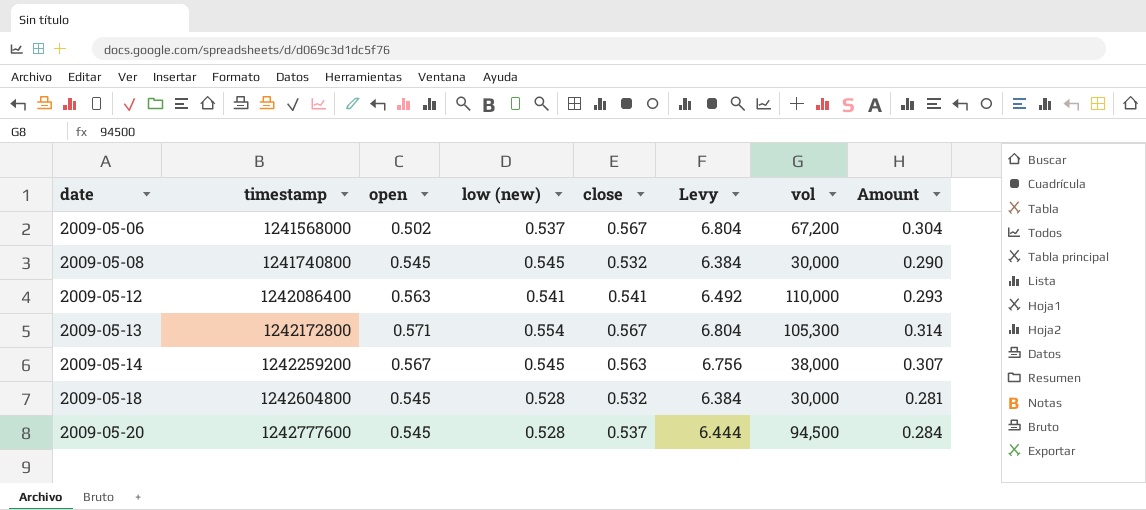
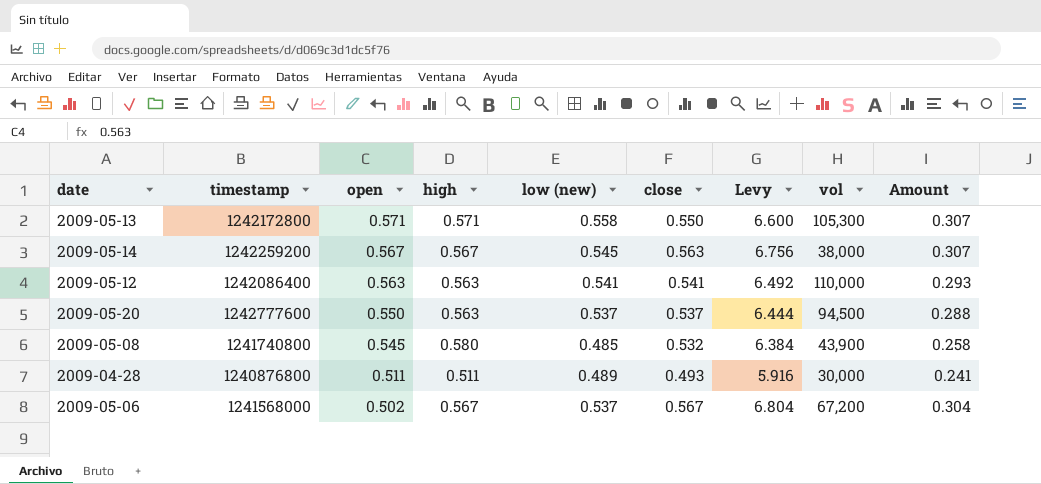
row order: date ascending -> open descending
column high | position: none -> 4
row 2009-05-18: 1242604800 | 0.545 | 0.528 | 0.532 | 6.384 | 30,000 | 0.281 -> none
2009-05-13 | low (new): 0.554 -> 0.558
2009-05-13 | close: 0.567 -> 0.550
2009-05-13 | Levy: 6.804 -> 6.600
2009-05-13 | Amount: 0.314 -> 0.307
2009-05-20 | open: 0.545 -> 0.550
2009-05-20 | low (new): 0.528 -> 0.537
2009-05-20 | Amount: 0.284 -> 0.288
2009-05-08 | low (new): 0.545 -> 0.485
2009-05-08 | vol: 30,000 -> 43,900
2009-05-08 | Amount: 0.290 -> 0.258
row 2009-04-28: none -> 1240876800 | 0.511 | 0.511 | 0.489 | 0.493 | 5.916 | 30,000 | 0.241

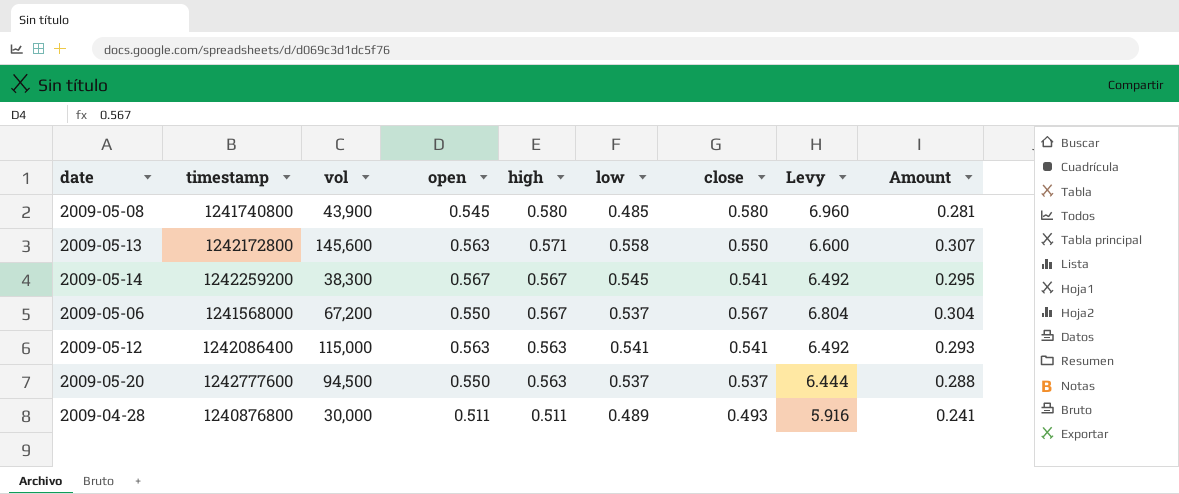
row order: open descending -> high descending
column vol | position: 8 -> 3
column name: low (new) -> low
2009-05-08 | close: 0.532 -> 0.580
2009-05-08 | Levy: 6.384 -> 6.960
2009-05-08 | Amount: 0.258 -> 0.281
2009-05-13 | vol: 105,300 -> 145,600
2009-05-13 | open: 0.571 -> 0.563
2009-05-14 | vol: 38,000 -> 38,300
2009-05-14 | close: 0.563 -> 0.541
2009-05-14 | Levy: 6.756 -> 6.492
2009-05-14 | Amount: 0.307 -> 0.295
2009-05-06 | open: 0.502 -> 0.550
2009-05-12 | vol: 110,000 -> 115,000

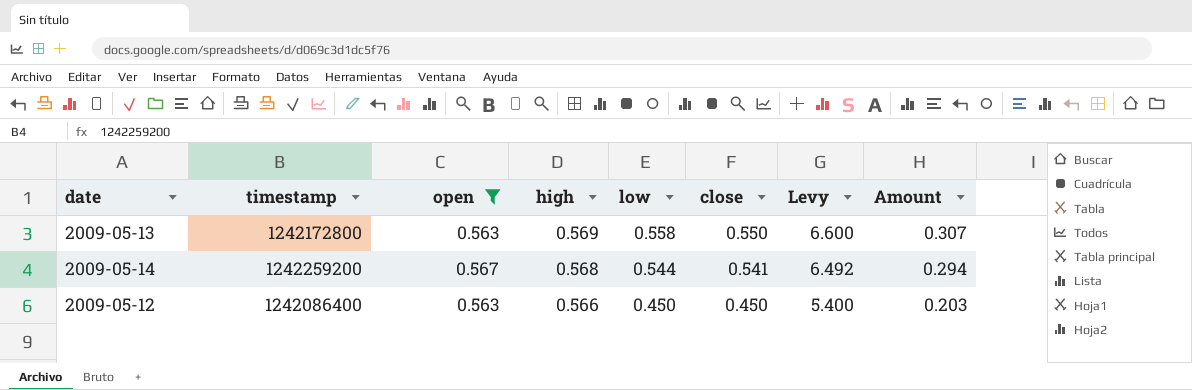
filter: none -> open >= 0.563
column vol | position: 3 -> none
2009-05-13 | high: 0.571 -> 0.569
2009-05-14 | high: 0.567 -> 0.568
2009-05-14 | low: 0.545 -> 0.544
2009-05-14 | Amount: 0.295 -> 0.294
2009-05-12 | high: 0.563 -> 0.566
2009-05-12 | low: 0.541 -> 0.450
2009-05-12 | close: 0.541 -> 0.450
2009-05-12 | Levy: 6.492 -> 5.400
2009-05-12 | Amount: 0.293 -> 0.203

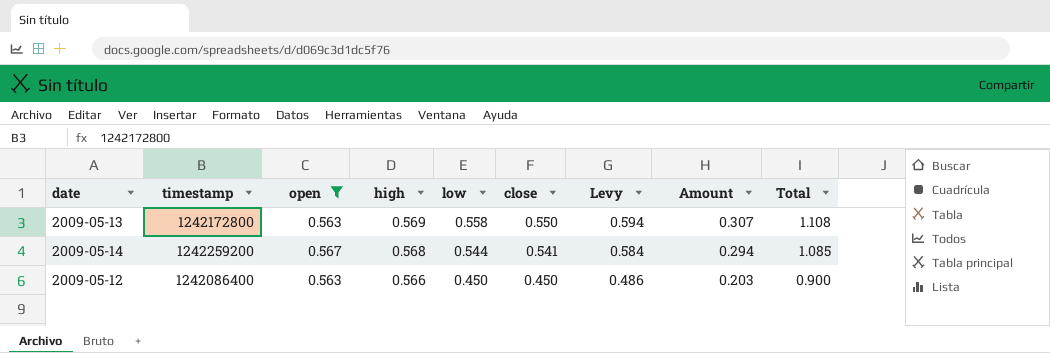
column Levy | formula: [close] * 12 -> [close] * 1.08
column Total | formula: none -> [low] + [close]

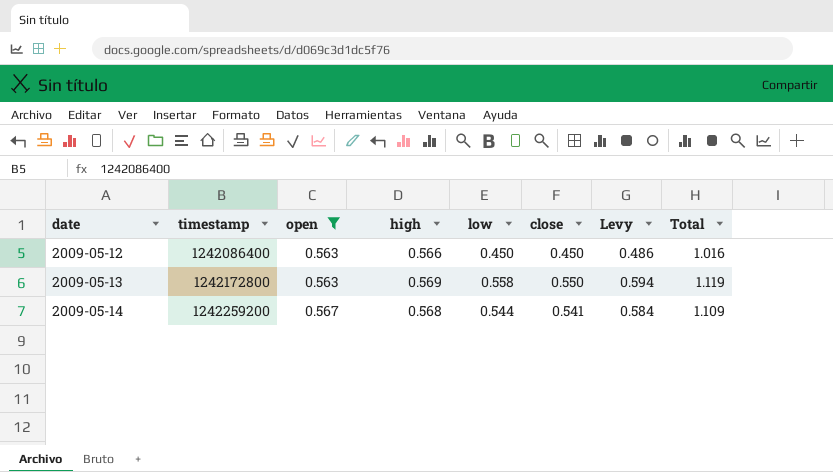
row order: high descending -> date ascending
column Amount | formula: [low] * [close] -> none
column Total | formula: [low] + [close] -> [high] + [close]

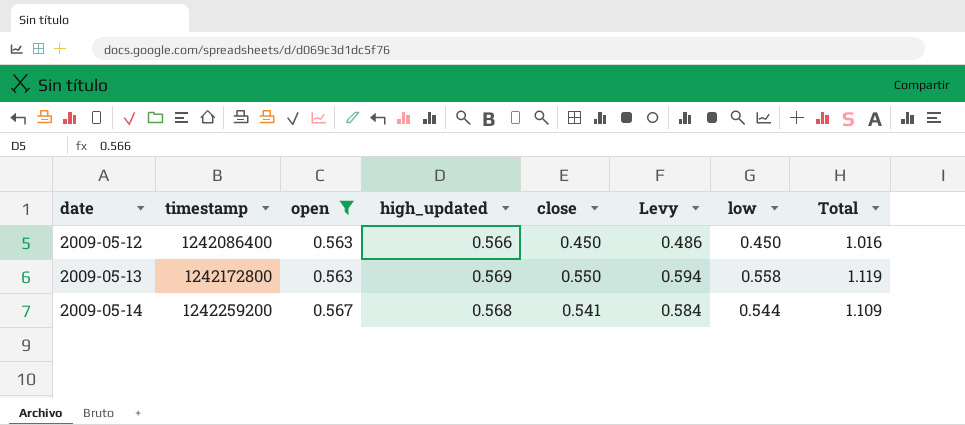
column name: high -> high_updated
column low | position: 5 -> 7

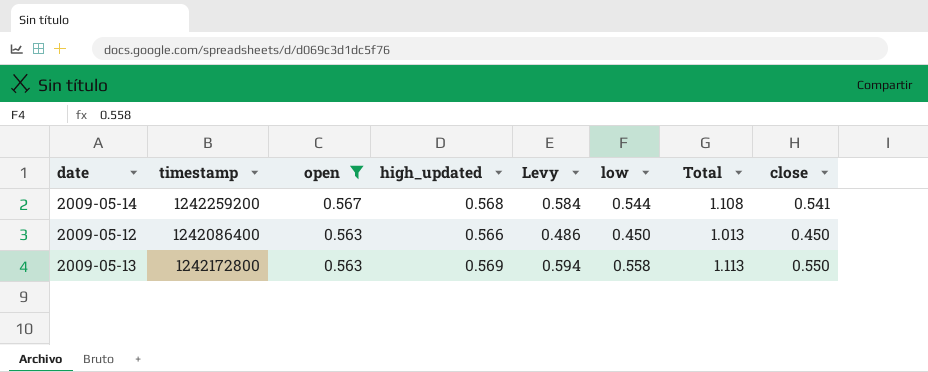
row order: date ascending -> open descending
column Total | formula: [high_updated] + [close] -> [open] + [close]
column close | position: 5 -> 8

